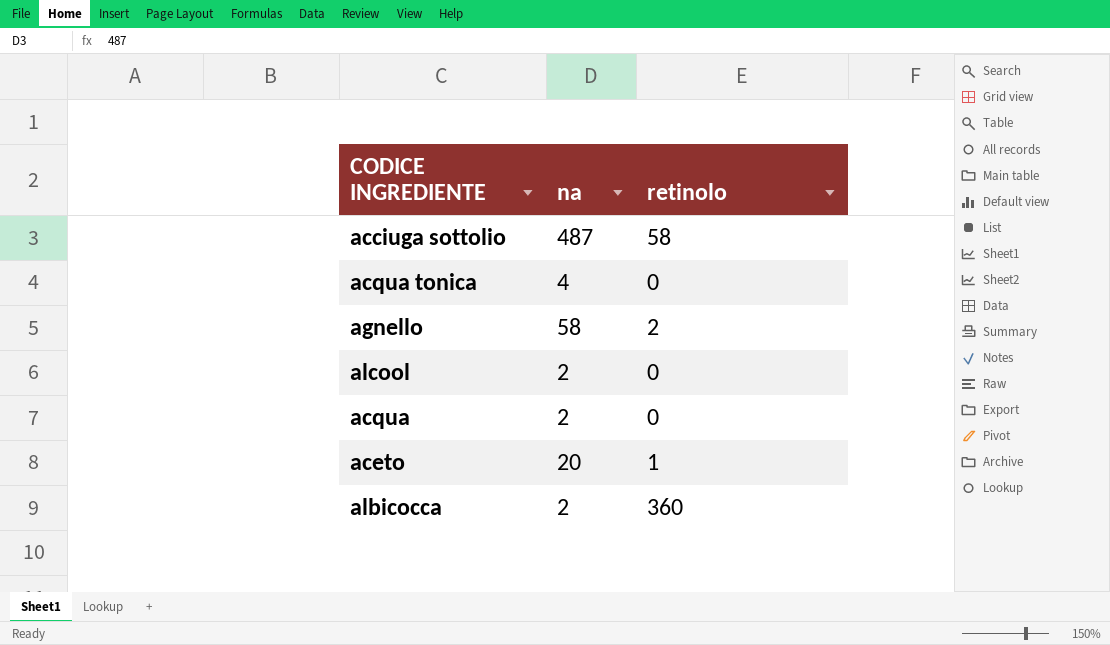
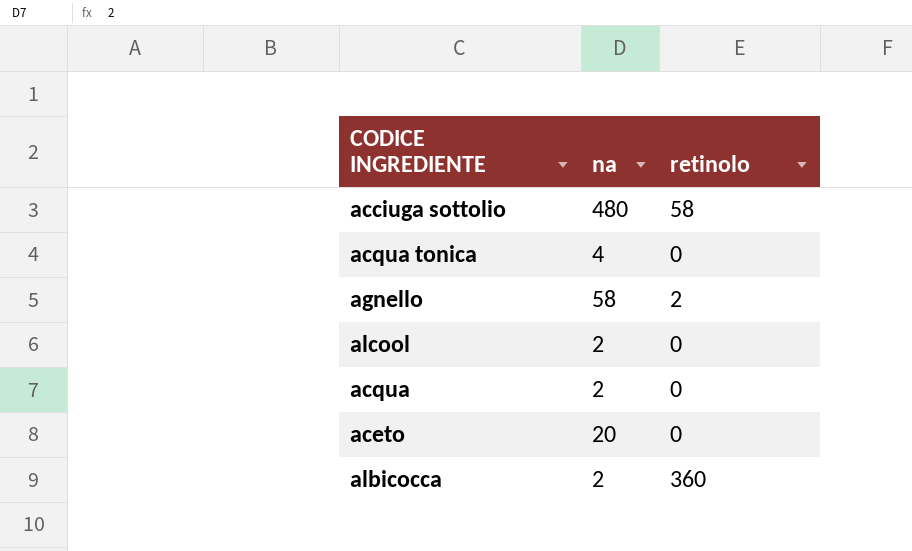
acciuga sottolio | na: 487 -> 480
aceto | retinolo: 1 -> 0

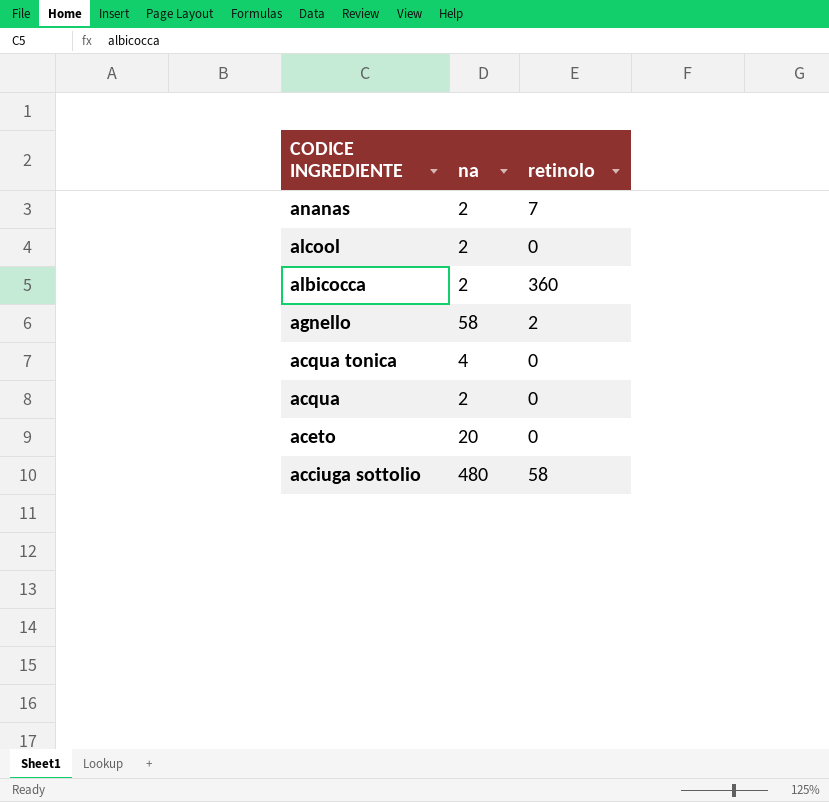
row order: none -> CODICE INGREDIENTE descending
row ananas: none -> 2 | 7

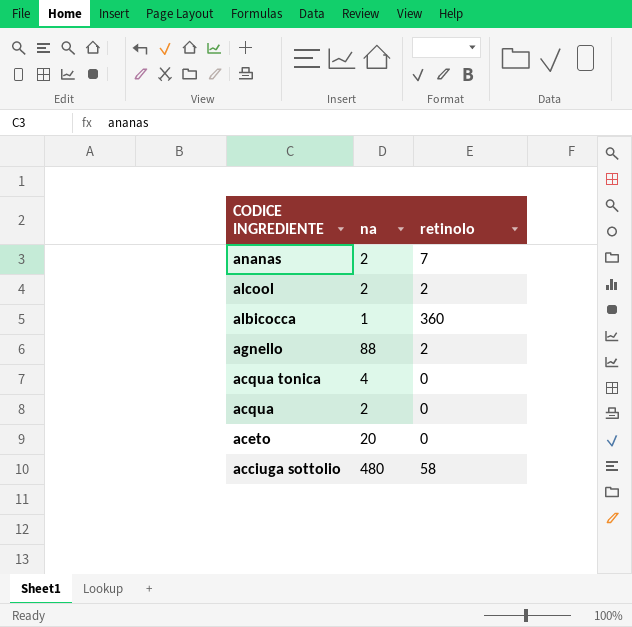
alcool | retinolo: 0 -> 2
albicocca | na: 2 -> 1
agnello | na: 58 -> 88

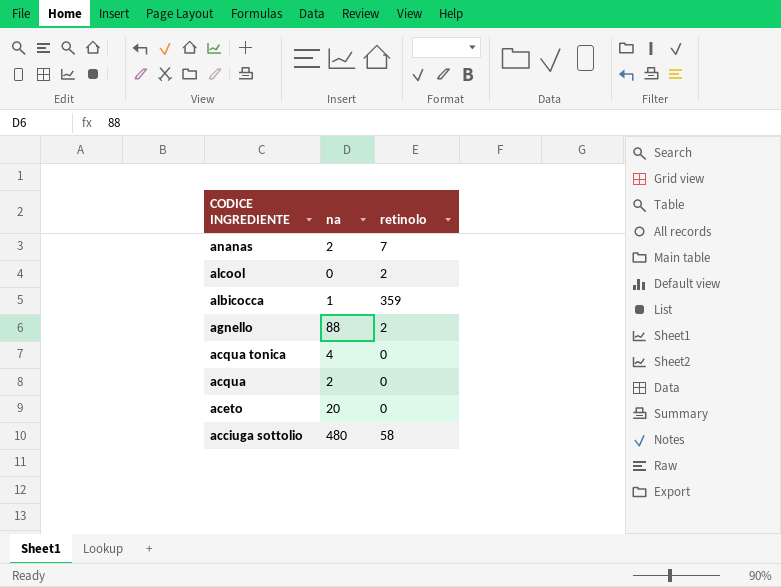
alcool | na: 2 -> 0
albicocca | retinolo: 360 -> 359

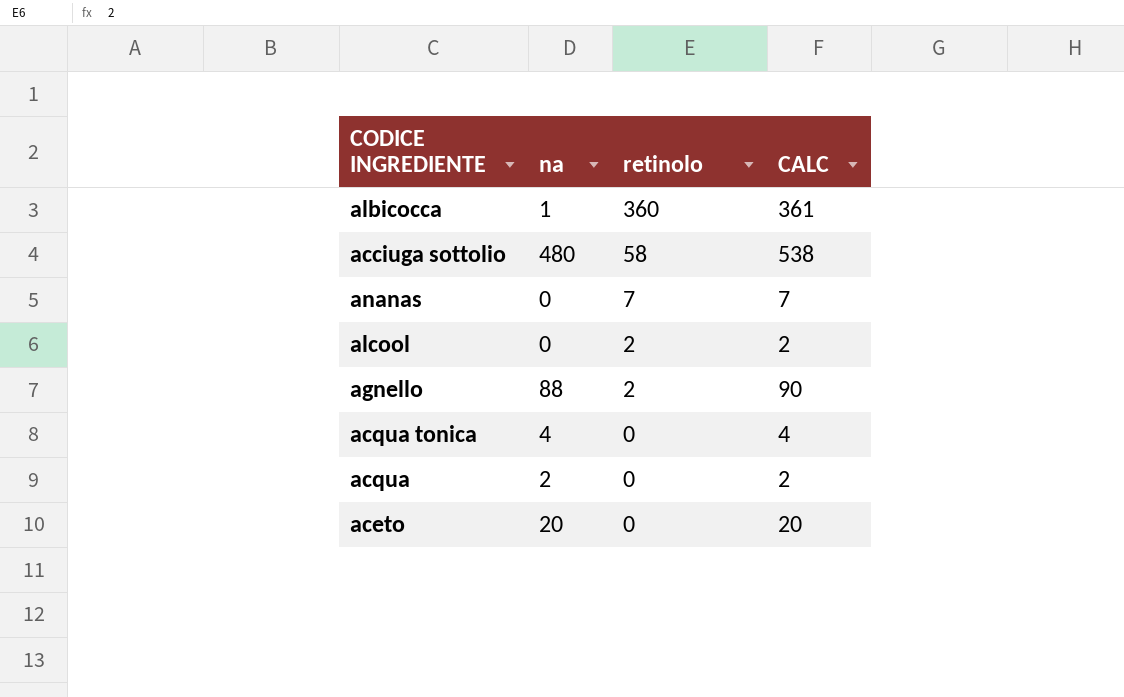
row order: CODICE INGREDIENTE descending -> retinolo descending
column CALC | formula: none -> [na] + [retinolo]
albicocca | retinolo: 359 -> 360
ananas | na: 2 -> 0

